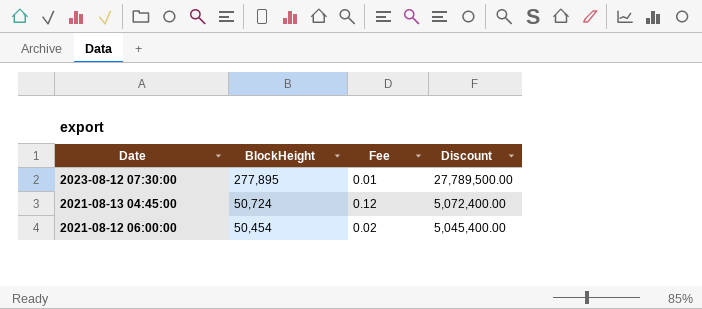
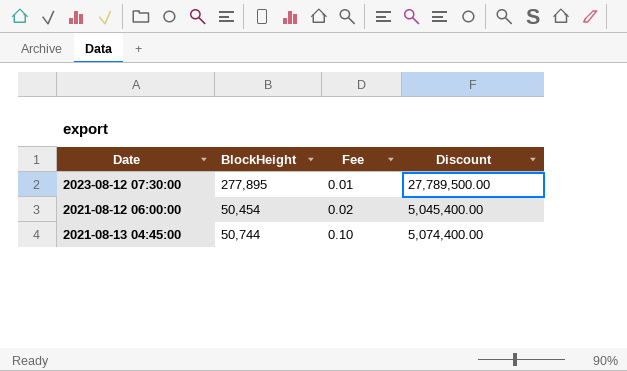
row order: Date descending -> Fee ascending
2021-08-13 04:45:00 | BlockHeight: 50,724 -> 50,744
2021-08-13 04:45:00 | Fee: 0.12 -> 0.10
2021-08-13 04:45:00 | Discount: 5,072,400.00 -> 5,074,400.00

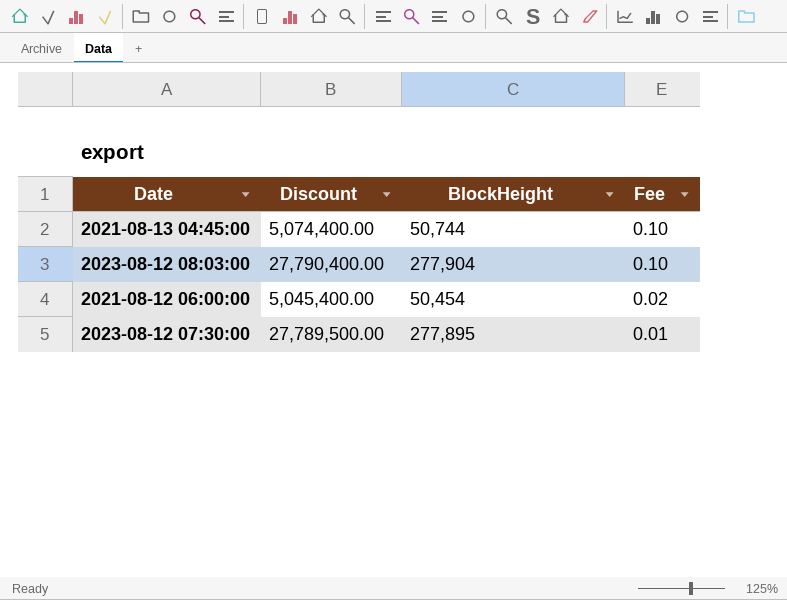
row order: Fee ascending -> Fee descending
column Discount | position: 4 -> 2
row 2023-08-12 08:03:00: none -> 27,790,400.00 | 277,904 | 0.10

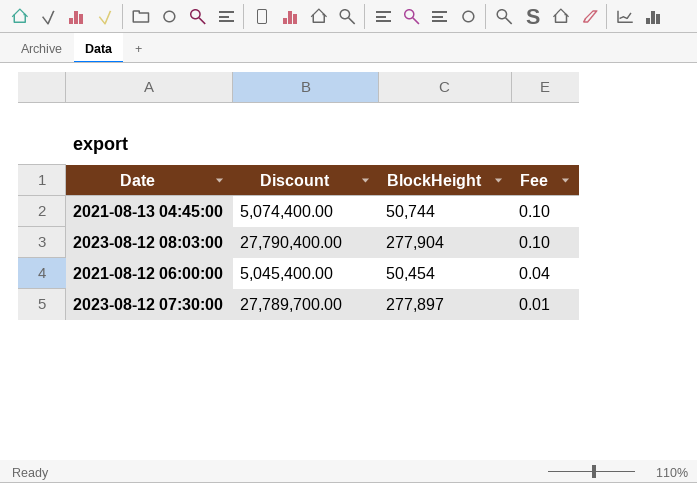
2021-08-12 06:00:00 | Fee: 0.02 -> 0.04
2023-08-12 07:30:00 | Discount: 27,789,500.00 -> 27,789,700.00
2023-08-12 07:30:00 | BlockHeight: 277,895 -> 277,897

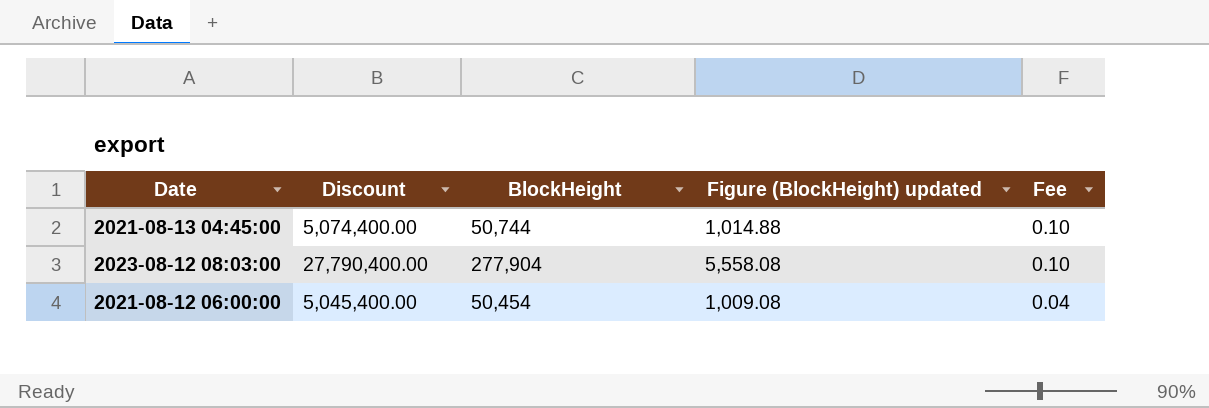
column Figure (BlockHeight) updated | formula: none -> [BlockHeight] * 0.02
row 2023-08-12 07:30:00: 27,789,700.00 | 277,897 | 0.01 -> none

